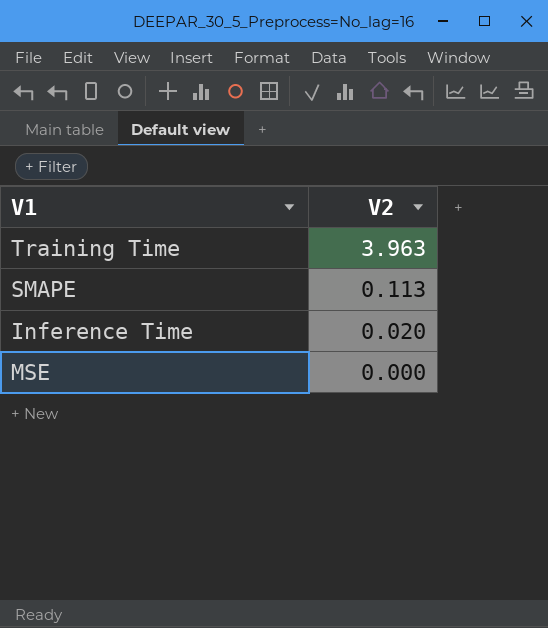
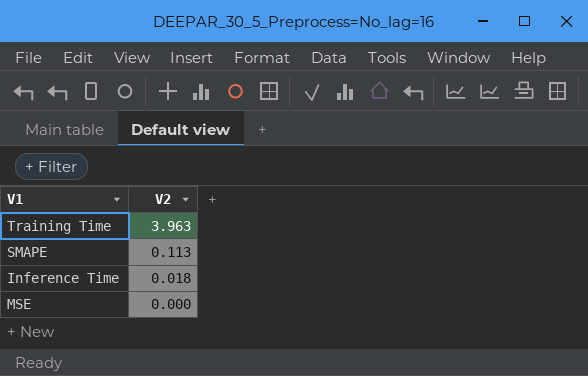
Inference Time | V2: 0.020 -> 0.018

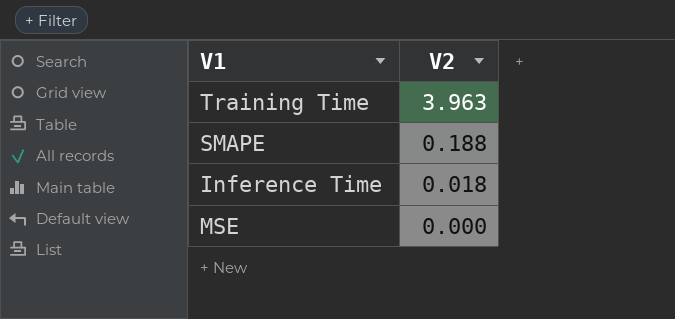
SMAPE | V2: 0.113 -> 0.188

